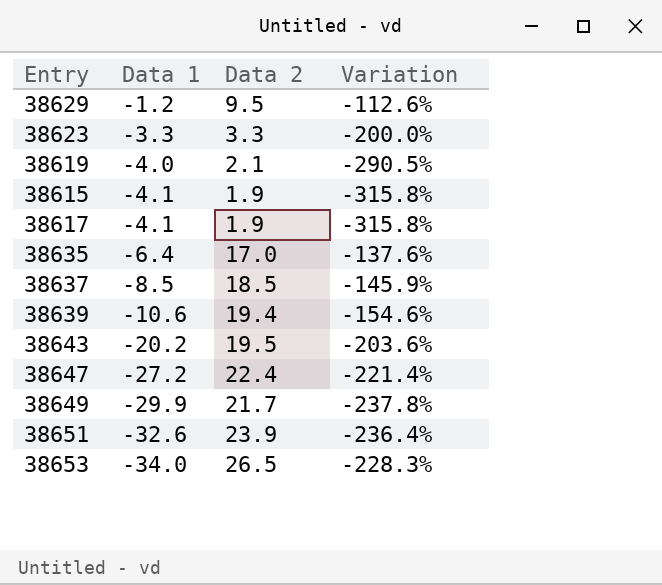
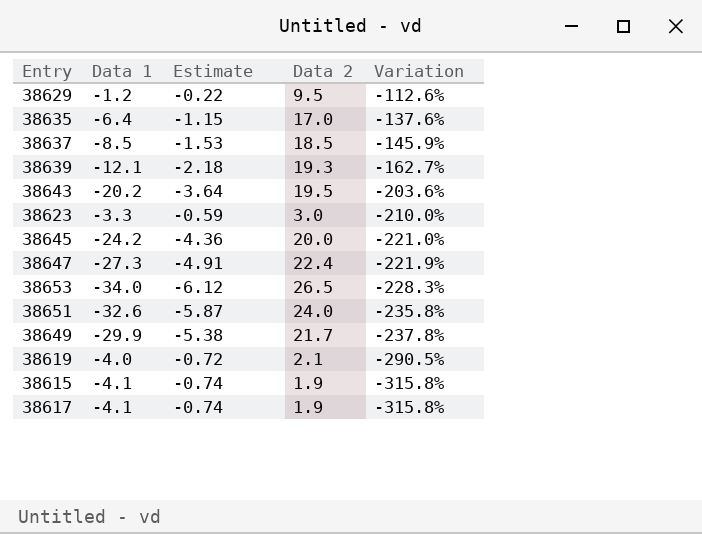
row order: Data 1 descending -> Variation descending
column Estimate | formula: none -> [Data 1] * 0.18
38639 | Data 1: -10.6 -> -12.1
38639 | Data 2: 19.4 -> 19.3
38639 | Variation: -154.6% -> -162.7%
38623 | Data 2: 3.3 -> 3.0
38623 | Variation: -200.0% -> -210.0%
row 38645: none -> -24.2 | -4.36 | 20.0 | -221.0%
38647 | Data 1: -27.2 -> -27.3
38647 | Variation: -221.4% -> -221.9%
38651 | Data 2: 23.9 -> 24.0
38651 | Variation: -236.4% -> -235.8%

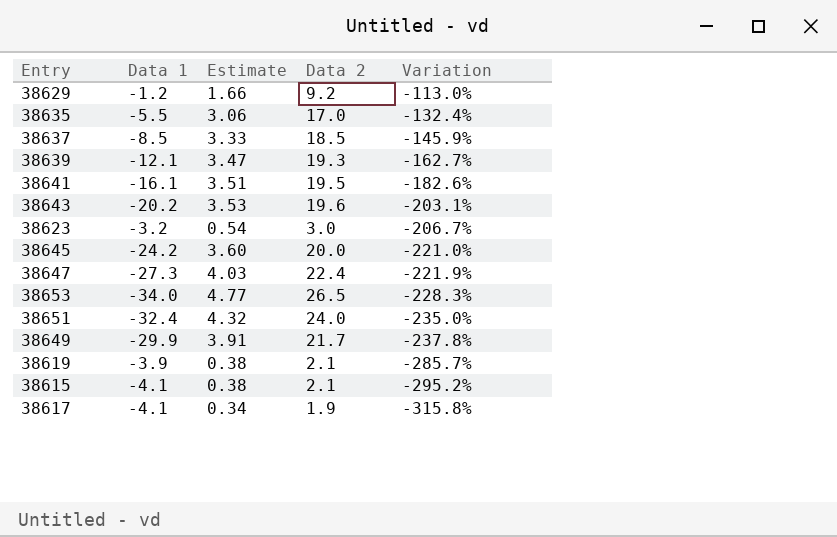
column Estimate | formula: [Data 1] * 0.18 -> [Data 2] * 0.18
38629 | Data 2: 9.5 -> 9.2
38629 | Variation: -112.6% -> -113.0%
38635 | Data 1: -6.4 -> -5.5
38635 | Variation: -137.6% -> -132.4%
row 38641: none -> -16.1 | 3.51 | 19.5 | -182.6%
38643 | Data 2: 19.5 -> 19.6
38643 | Variation: -203.6% -> -203.1%
38623 | Data 1: -3.3 -> -3.2
38623 | Variation: -210.0% -> -206.7%
38651 | Data 1: -32.6 -> -32.4
38651 | Variation: -235.8% -> -235.0%
38619 | Data 1: -4.0 -> -3.9
38619 | Variation: -290.5% -> -285.7%
38615 | Data 2: 1.9 -> 2.1
38615 | Variation: -315.8% -> -295.2%

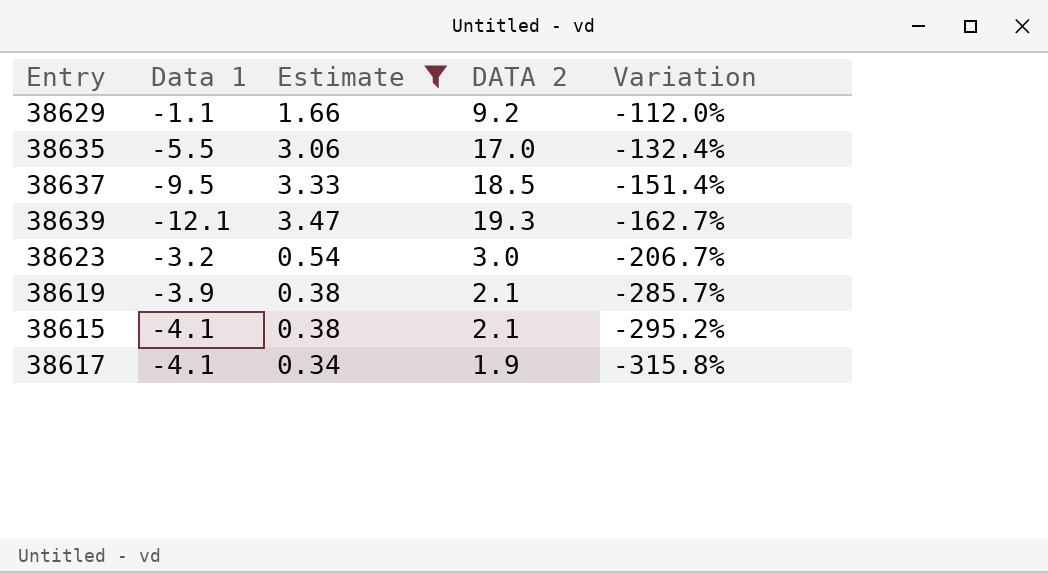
filter: none -> Estimate <= 3.47
column name: Data 2 -> DATA 2
38629 | Data 1: -1.2 -> -1.1
38629 | Variation: -113.0% -> -112.0%
38637 | Data 1: -8.5 -> -9.5
38637 | Variation: -145.9% -> -151.4%

